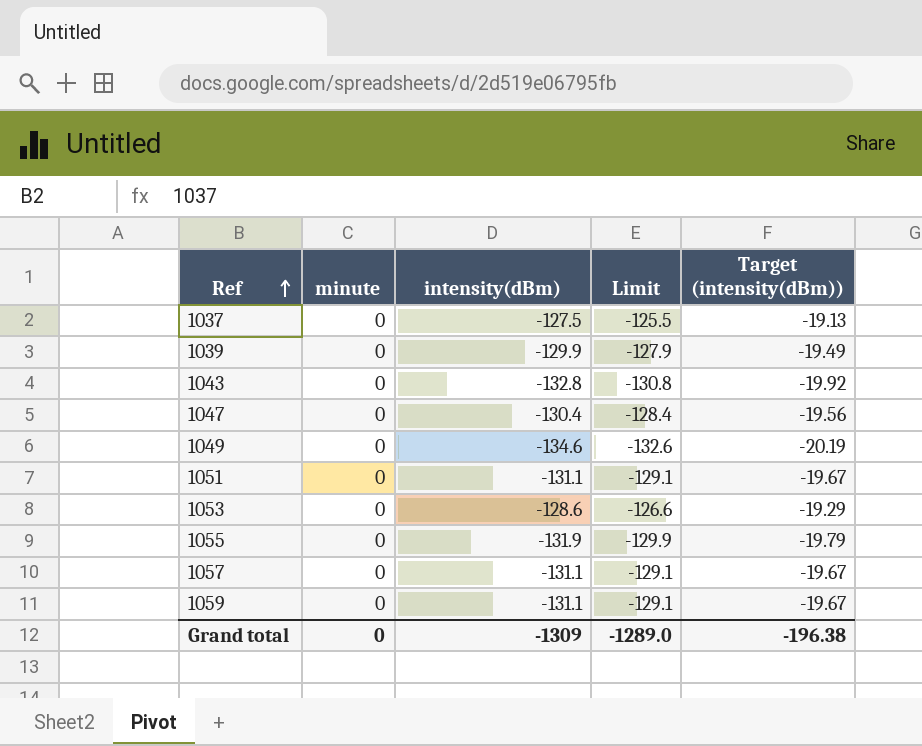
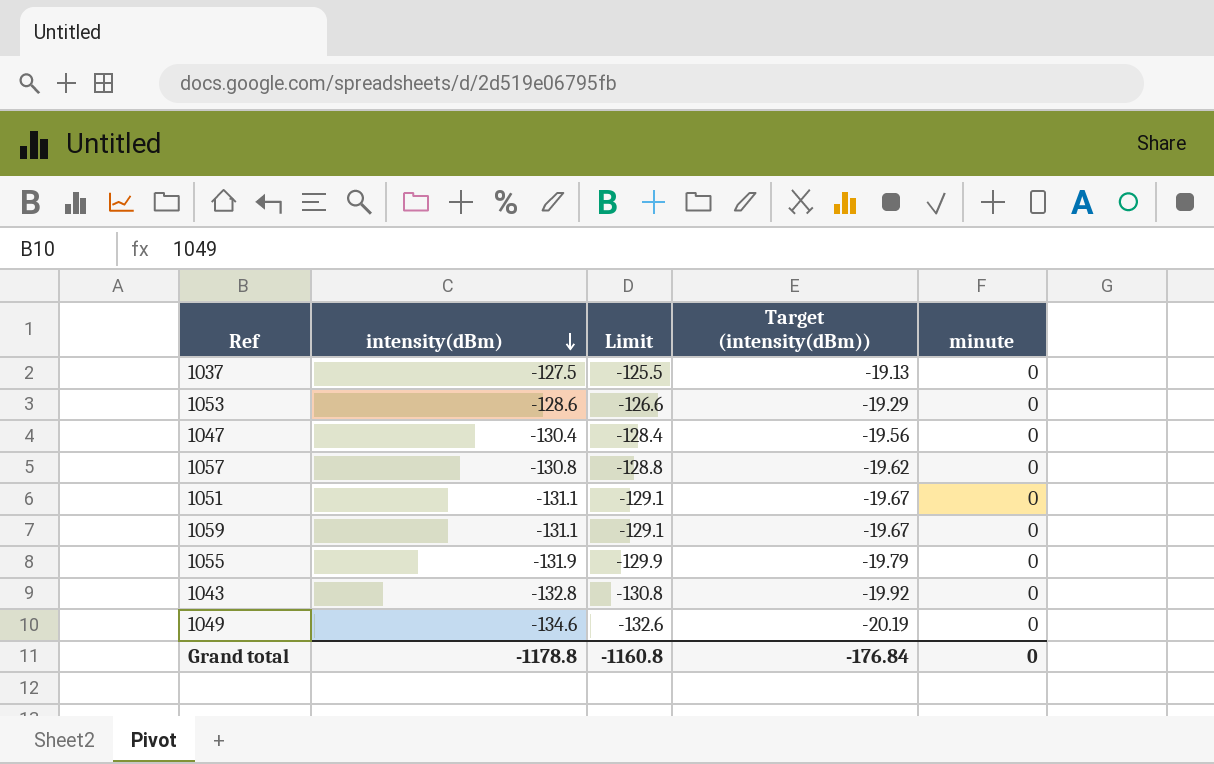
row order: Ref ascending -> intensity(dBm) descending
column minute | position: 2 -> 5
row 1039: 0 | -129.9 | -127.9 | -19.49 -> none
1057 | intensity(dBm): -131.1 -> -130.8
1057 | Limit: -129.1 -> -128.8
1057 | Target (intensity(dBm)): -19.67 -> -19.62
Grand total | intensity(dBm): -1309 -> -1178.8
Grand total | Limit: -1289.0 -> -1160.8
Grand total | Target (intensity(dBm)): -196.38 -> -176.84

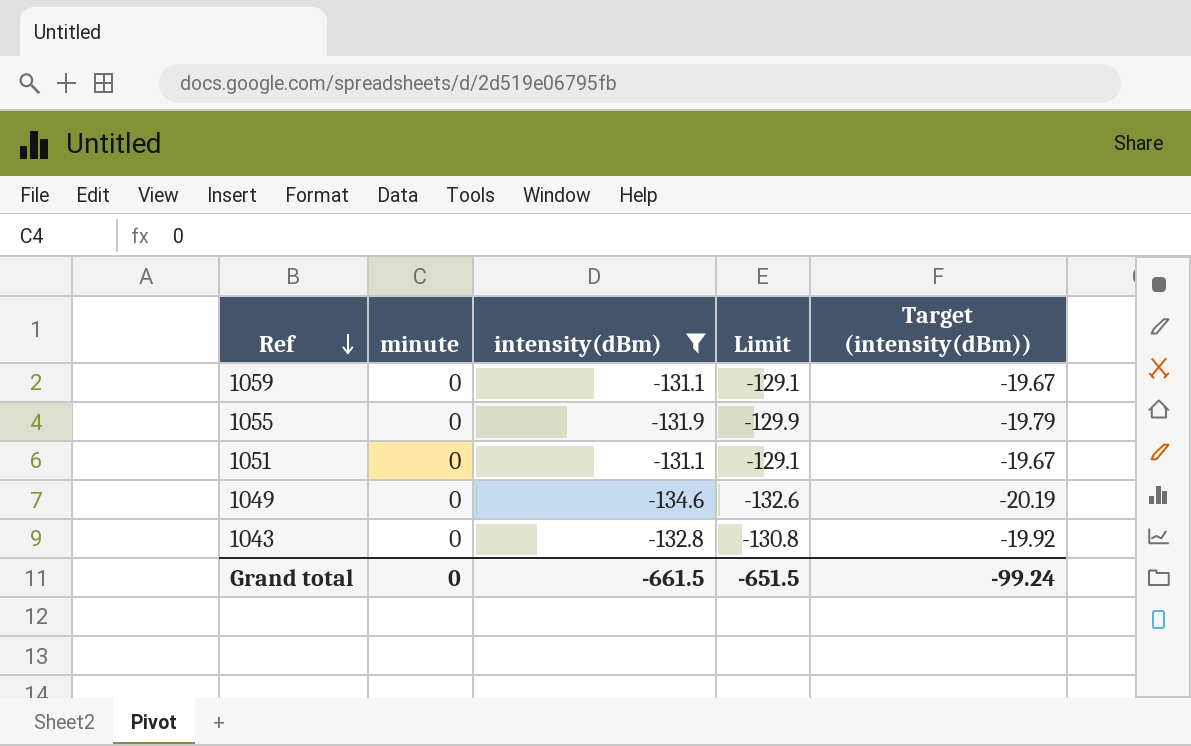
filter: none -> intensity(dBm) <= -131.1
row order: intensity(dBm) descending -> Ref descending
column minute | position: 5 -> 2
Grand total | intensity(dBm): -1178.8 -> -661.5
Grand total | Limit: -1160.8 -> -651.5
Grand total | Target (intensity(dBm)): -176.84 -> -99.24

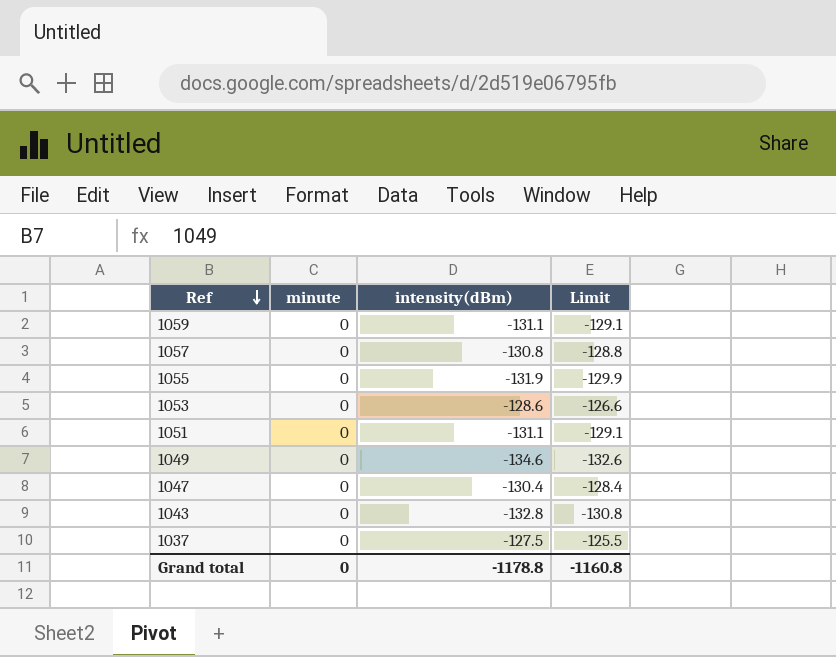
filter: intensity(dBm) <= -131.1 -> none
column Target (intensity(dBm)) | formula: [intensity(dBm)] * 0.15 -> none
Grand total | intensity(dBm): -661.5 -> -1178.8
Grand total | Limit: -651.5 -> -1160.8

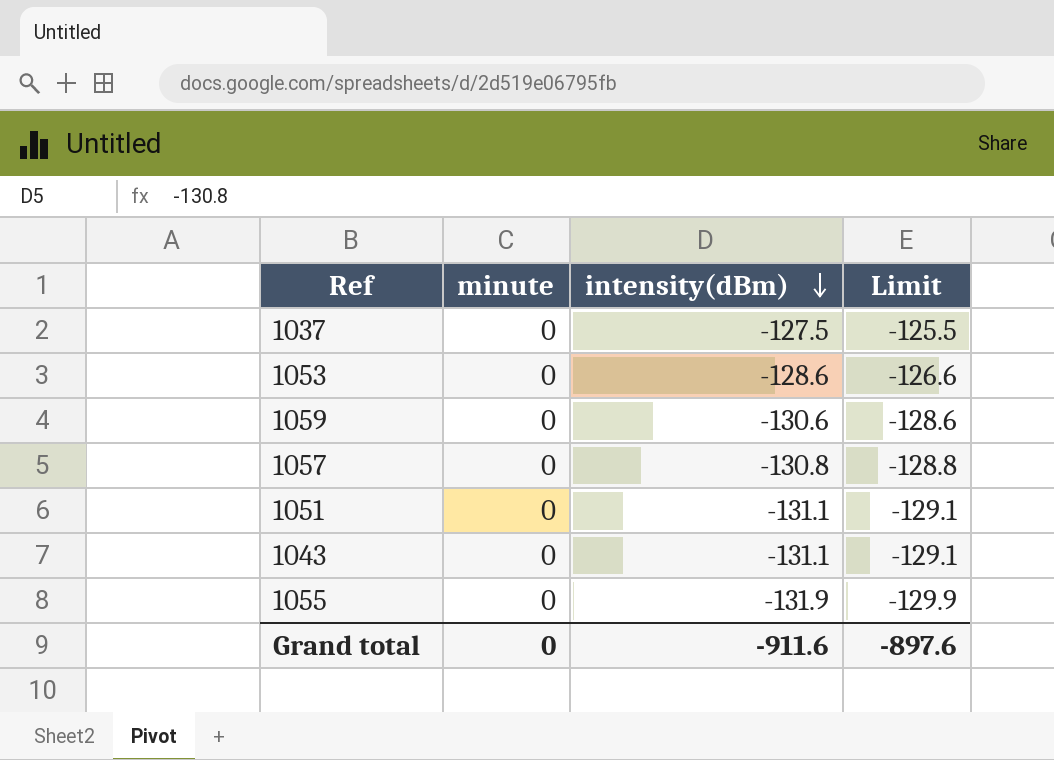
row order: Ref descending -> intensity(dBm) descending
row 1049: 0 | -134.6 | -132.6 -> none
row 1047: 0 | -130.4 | -128.4 -> none
1059 | intensity(dBm): -131.1 -> -130.6
1059 | Limit: -129.1 -> -128.6
1043 | intensity(dBm): -132.8 -> -131.1
1043 | Limit: -130.8 -> -129.1
Grand total | intensity(dBm): -1178.8 -> -911.6
Grand total | Limit: -1160.8 -> -897.6

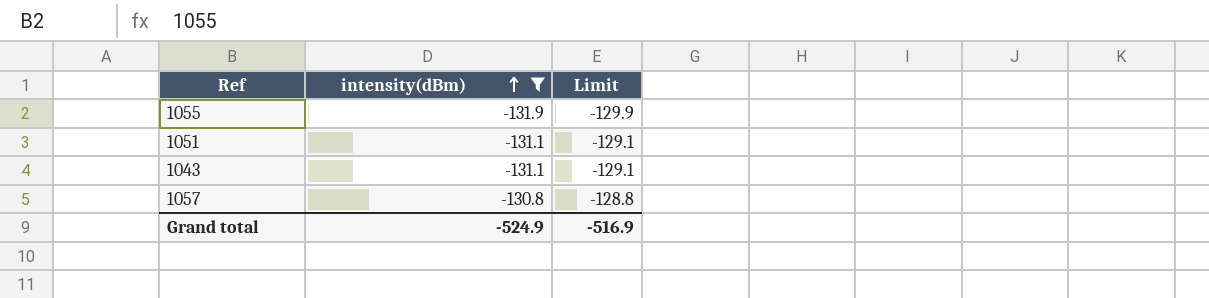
filter: none -> intensity(dBm) <= -130.8
row order: intensity(dBm) descending -> intensity(dBm) ascending
column minute | position: 2 -> none
Grand total | intensity(dBm): -911.6 -> -524.9
Grand total | Limit: -897.6 -> -516.9

